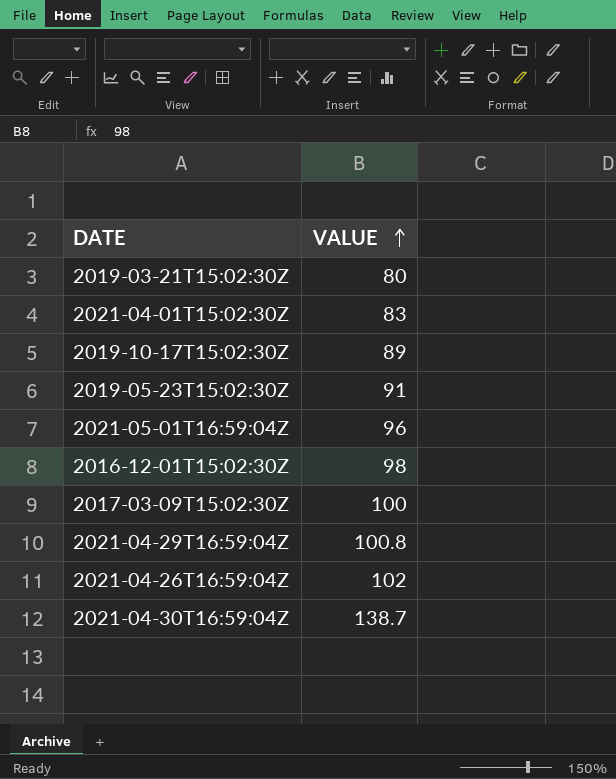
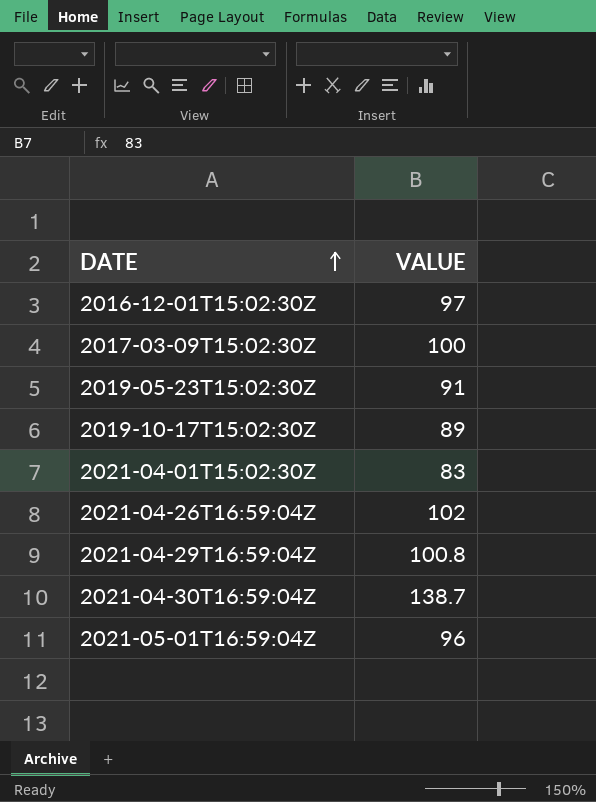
row order: VALUE ascending -> DATE ascending
row 2019-03-21T15:02:30Z: 80 -> none
2016-12-01T15:02:30Z | VALUE: 98 -> 97

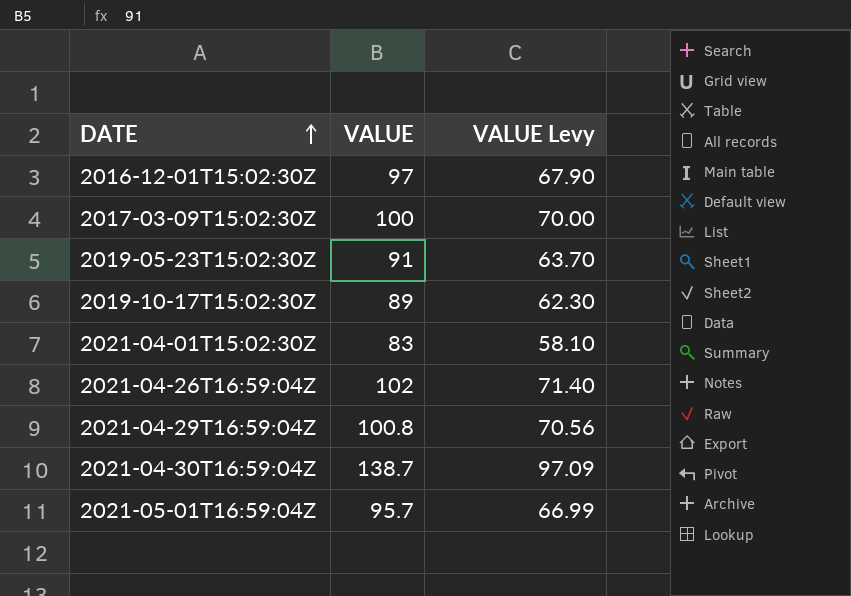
column VALUE Levy | formula: none -> [VALUE] * 0.7
2021-05-01T16:59:04Z | VALUE: 96 -> 95.7

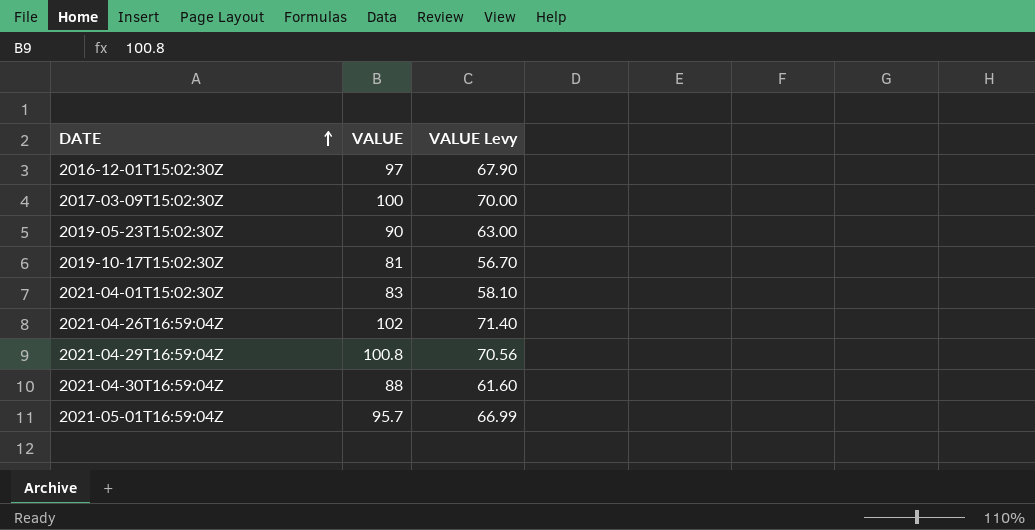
2019-05-23T15:02:30Z | VALUE: 91 -> 90
2019-05-23T15:02:30Z | VALUE Levy: 63.70 -> 63.00
2019-10-17T15:02:30Z | VALUE: 89 -> 81
2019-10-17T15:02:30Z | VALUE Levy: 62.30 -> 56.70
2021-04-30T16:59:04Z | VALUE: 138.7 -> 88
2021-04-30T16:59:04Z | VALUE Levy: 97.09 -> 61.60

